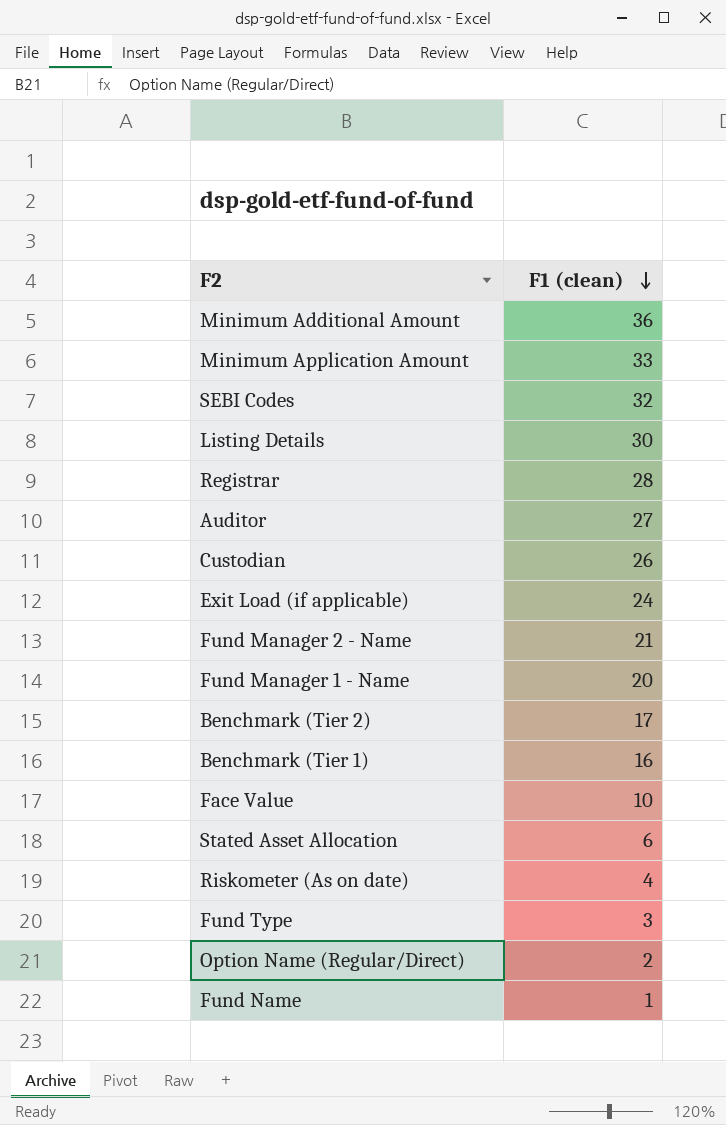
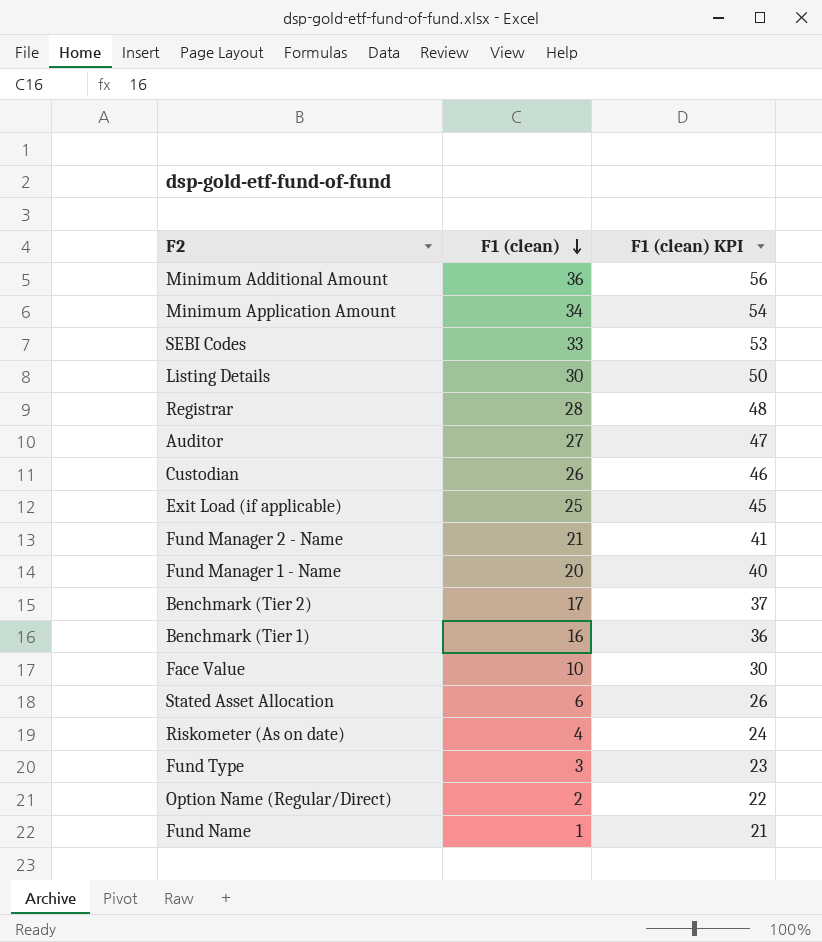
column F1 (clean) KPI | formula: none -> [F1 (clean)] + 20
Minimum Application Amount | F1 (clean): 33 -> 34
SEBI Codes | F1 (clean): 32 -> 33
Exit Load (if applicable) | F1 (clean): 24 -> 25

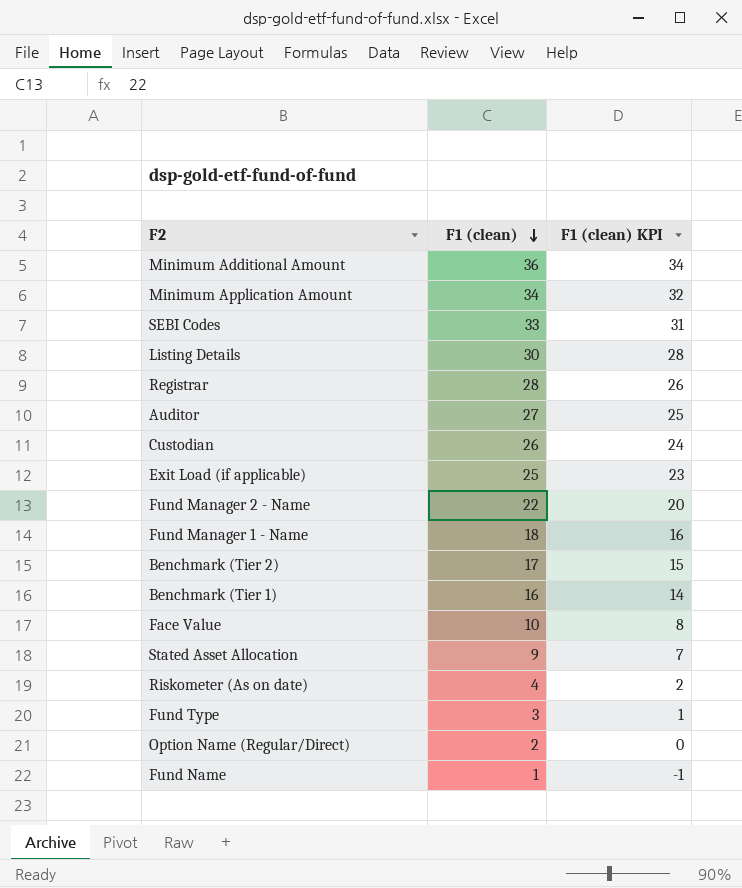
column F1 (clean) KPI | formula: [F1 (clean)] + 20 -> [F1 (clean)] - 2
Fund Manager 2 - Name | F1 (clean): 21 -> 22
Fund Manager 1 - Name | F1 (clean): 20 -> 18
Stated Asset Allocation | F1 (clean): 6 -> 9

